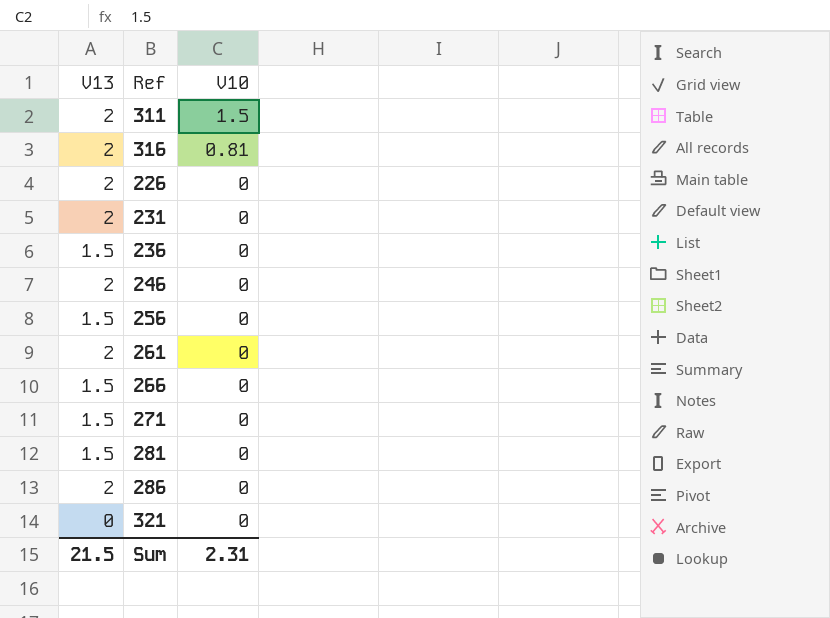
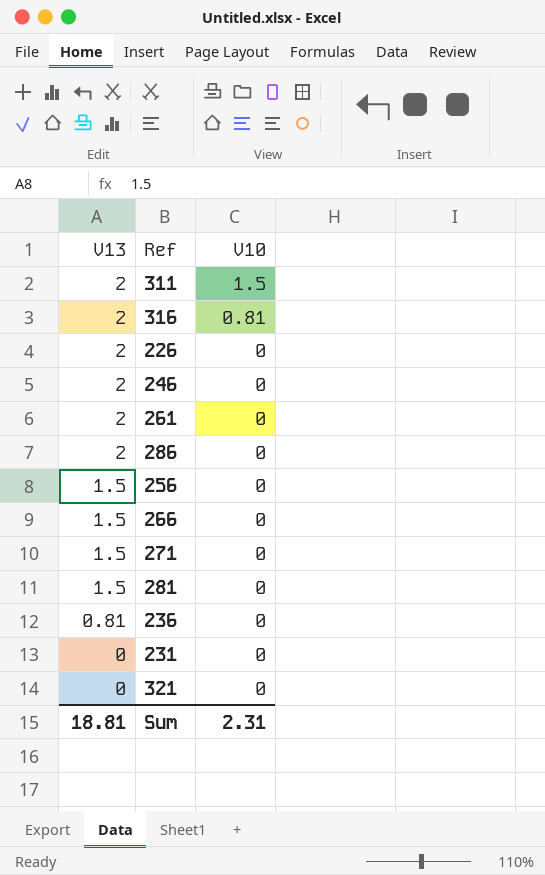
row order: V10 descending -> V13 descending
236 | V13: 1.5 -> 0.81
231 | V13: 2 -> 0
Sum | V13: 21.5 -> 18.81

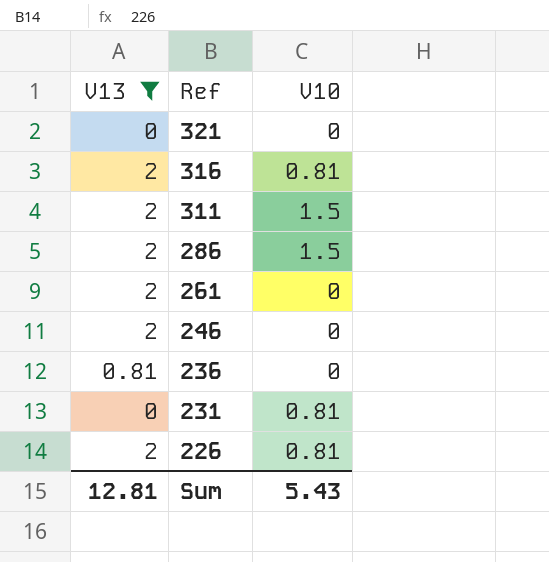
filter: none -> V13 != 1.5
row order: V13 descending -> Ref descending
286 | V10: 0 -> 1.5
231 | V10: 0 -> 0.81
226 | V10: 0 -> 0.81
Sum | V13: 18.81 -> 12.81
Sum | V10: 2.31 -> 5.43

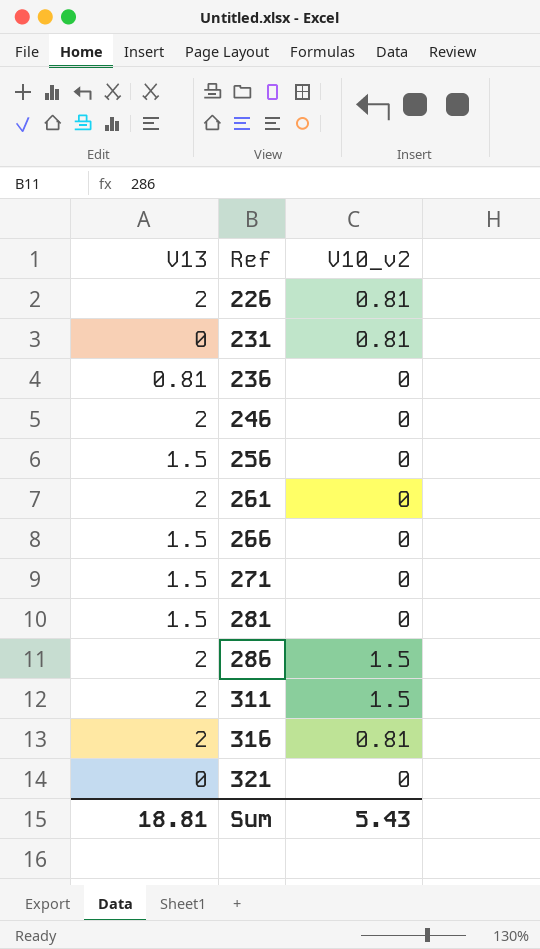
filter: V13 != 1.5 -> none
row order: Ref descending -> Ref ascending
column name: V10 -> V10_v2
Sum | V13: 12.81 -> 18.81

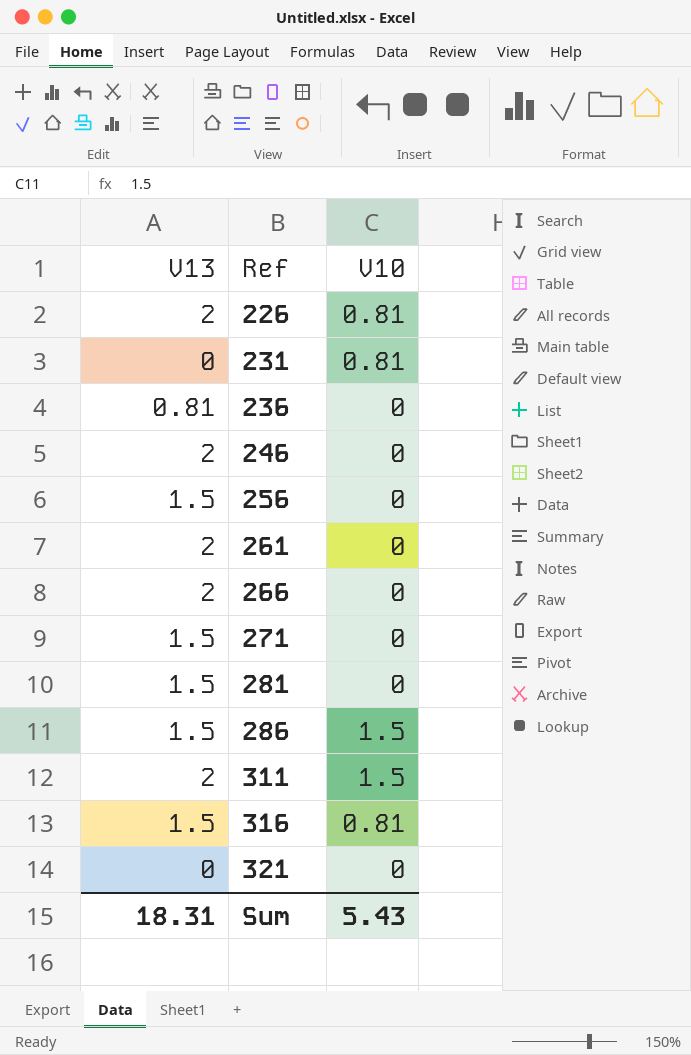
column name: V10_v2 -> V10
266 | V13: 1.5 -> 2
286 | V13: 2 -> 1.5
316 | V13: 2 -> 1.5
Sum | V13: 18.81 -> 18.31

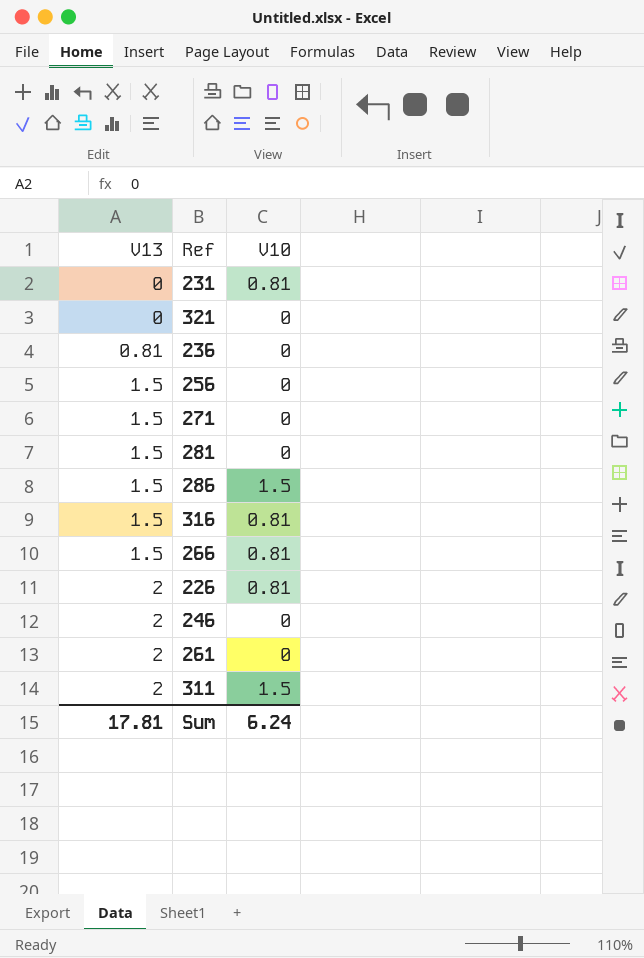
row order: Ref ascending -> V13 ascending
266 | V13: 2 -> 1.5
266 | V10: 0 -> 0.81
Sum | V13: 18.31 -> 17.81
Sum | V10: 5.43 -> 6.24

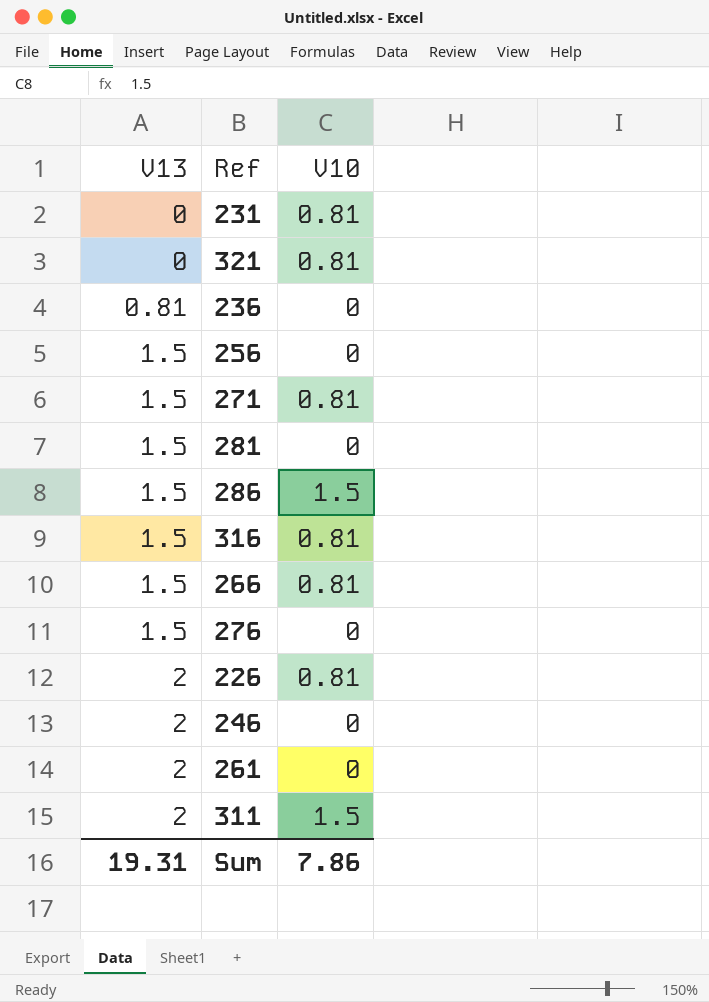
321 | V10: 0 -> 0.81
271 | V10: 0 -> 0.81
row 276: none -> 1.5 | 0
Sum | V13: 17.81 -> 19.31
Sum | V10: 6.24 -> 7.86

